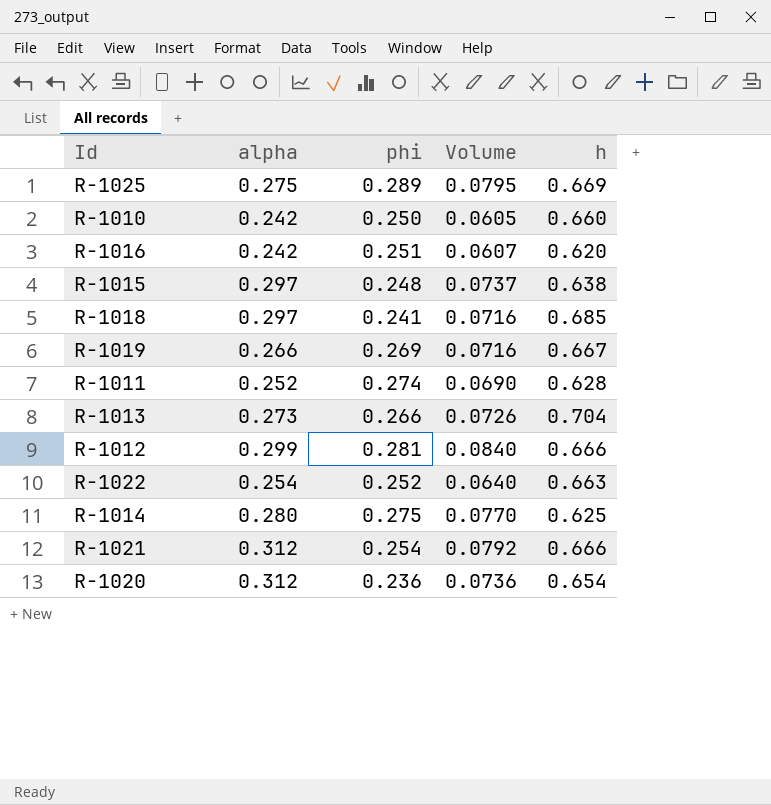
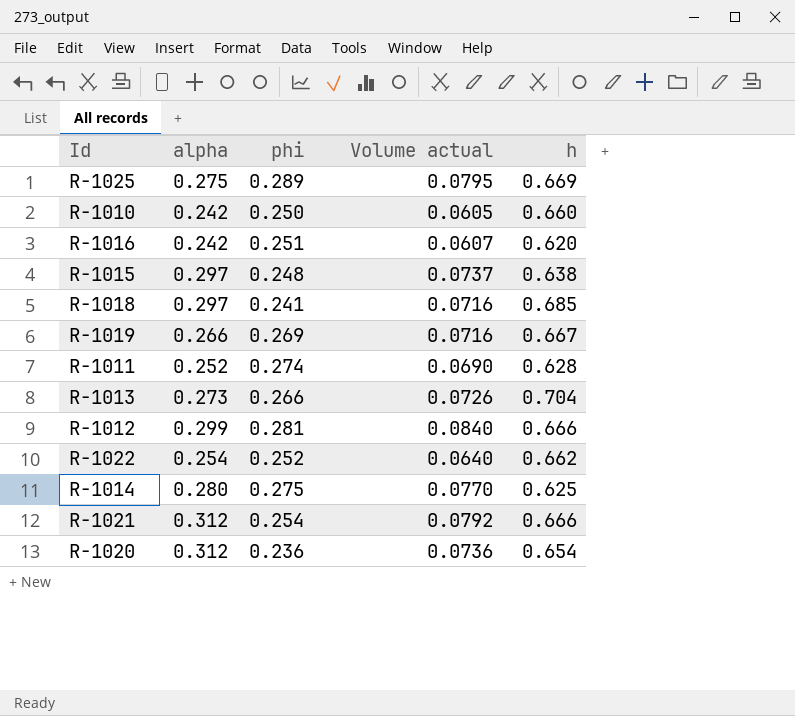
column name: Volume -> Volume actual
R-1022 | h: 0.663 -> 0.662

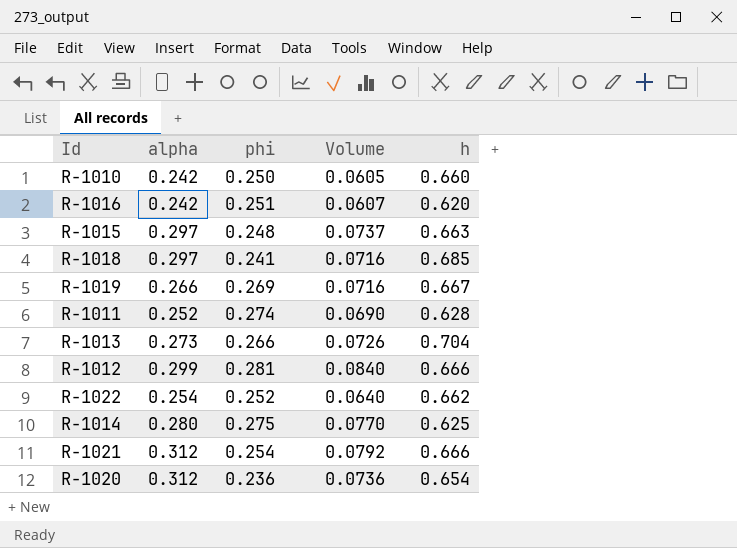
column name: Volume actual -> Volume
row R-1025: 0.275 | 0.289 | 0.0795 | 0.669 -> none
R-1015 | h: 0.638 -> 0.663

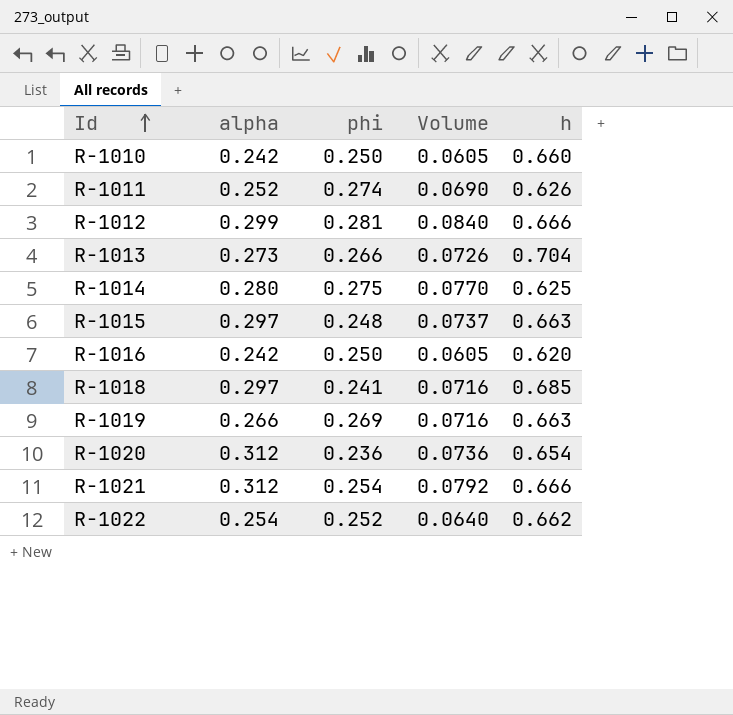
row order: none -> Id ascending
R-1011 | h: 0.628 -> 0.626
R-1016 | phi: 0.251 -> 0.250
R-1016 | Volume: 0.0607 -> 0.0605
R-1019 | h: 0.667 -> 0.663

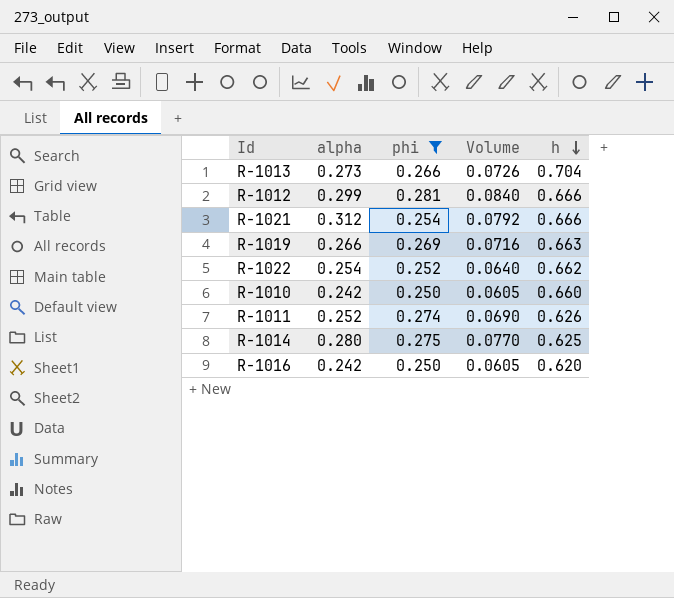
filter: none -> phi >= 0.250
row order: Id ascending -> h descending

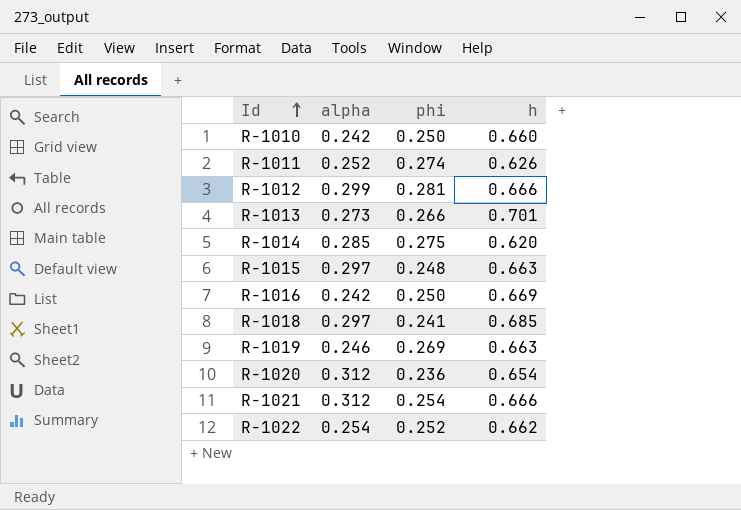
filter: phi >= 0.250 -> none
row order: h descending -> Id ascending
column Volume | formula: [alpha] * [phi] -> none
R-1013 | h: 0.704 -> 0.701
R-1014 | alpha: 0.280 -> 0.285
R-1014 | h: 0.625 -> 0.620
R-1016 | h: 0.620 -> 0.669
R-1019 | alpha: 0.266 -> 0.246

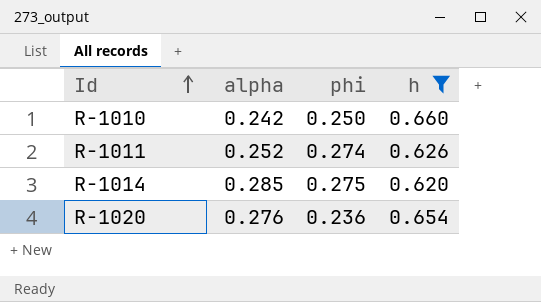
filter: none -> h <= 0.660
R-1020 | alpha: 0.312 -> 0.276

